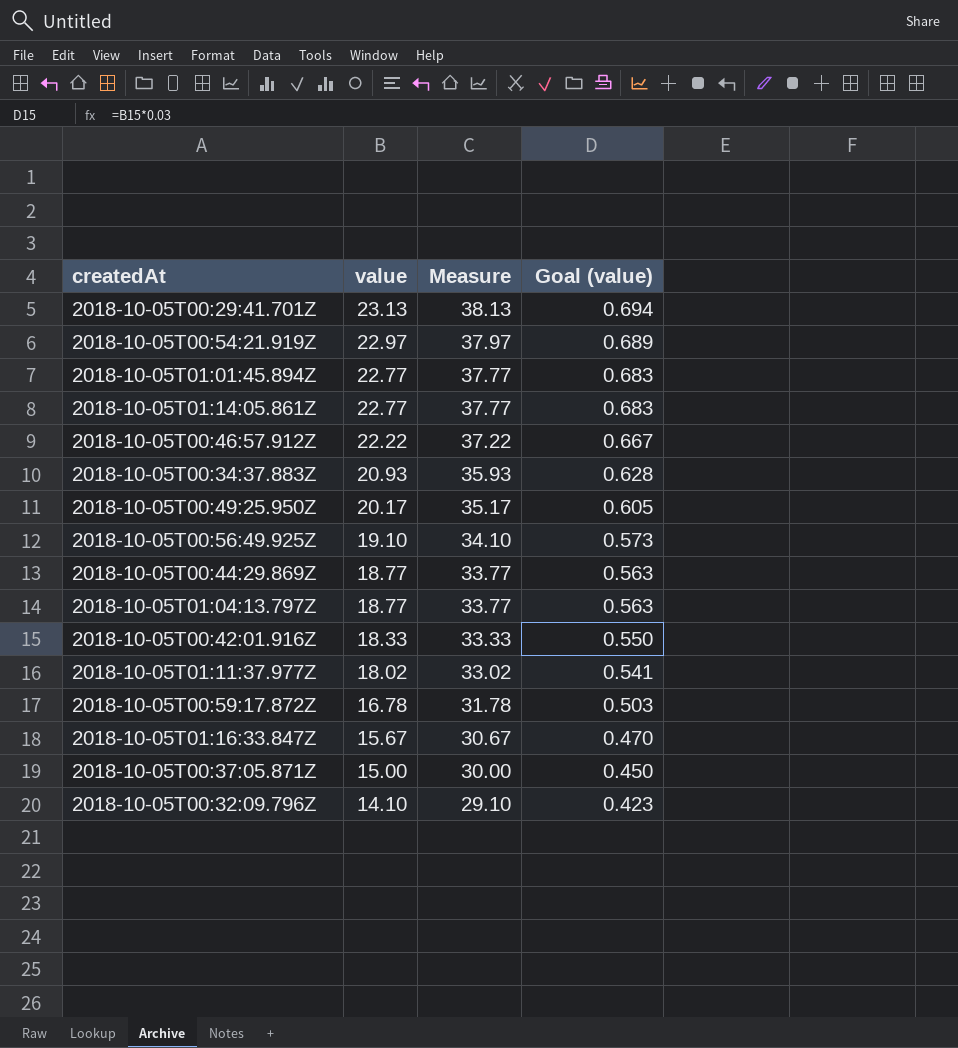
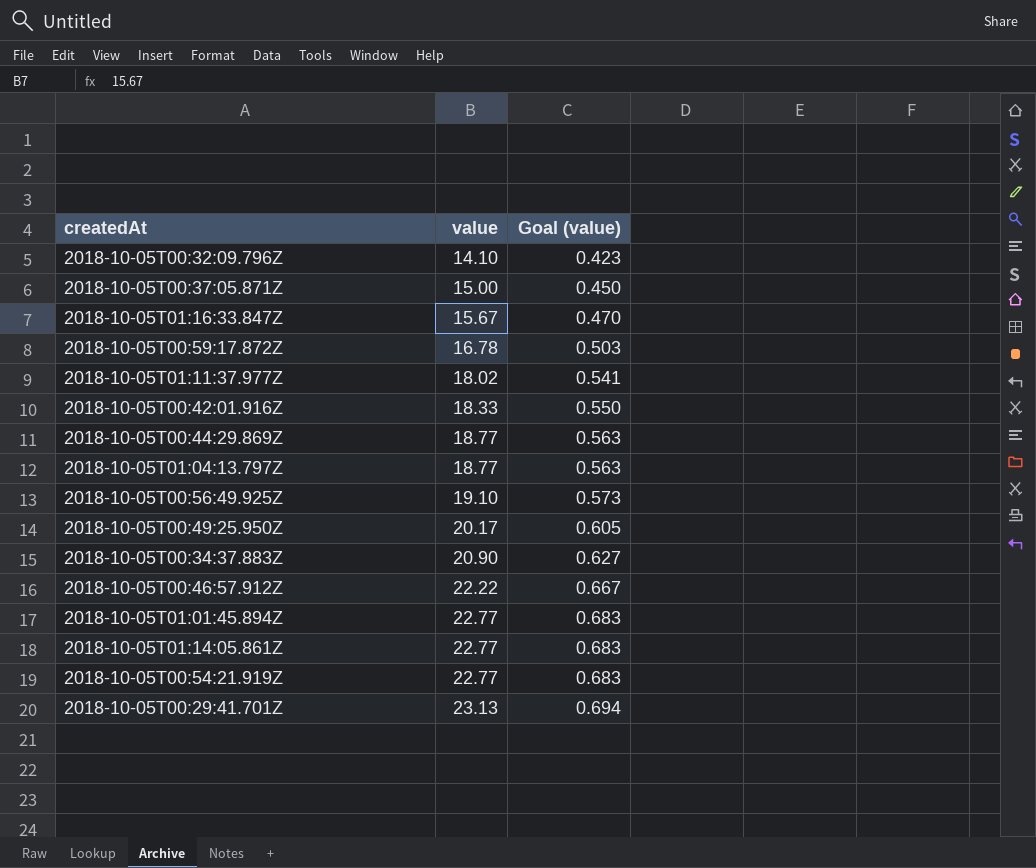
row order: value descending -> value ascending
column Measure | formula: [value] + 15 -> none
2018-10-05T00:34:37.883Z | value: 20.93 -> 20.90
2018-10-05T00:34:37.883Z | Goal (value): 0.628 -> 0.627
2018-10-05T00:54:21.919Z | value: 22.97 -> 22.77
2018-10-05T00:54:21.919Z | Goal (value): 0.689 -> 0.683

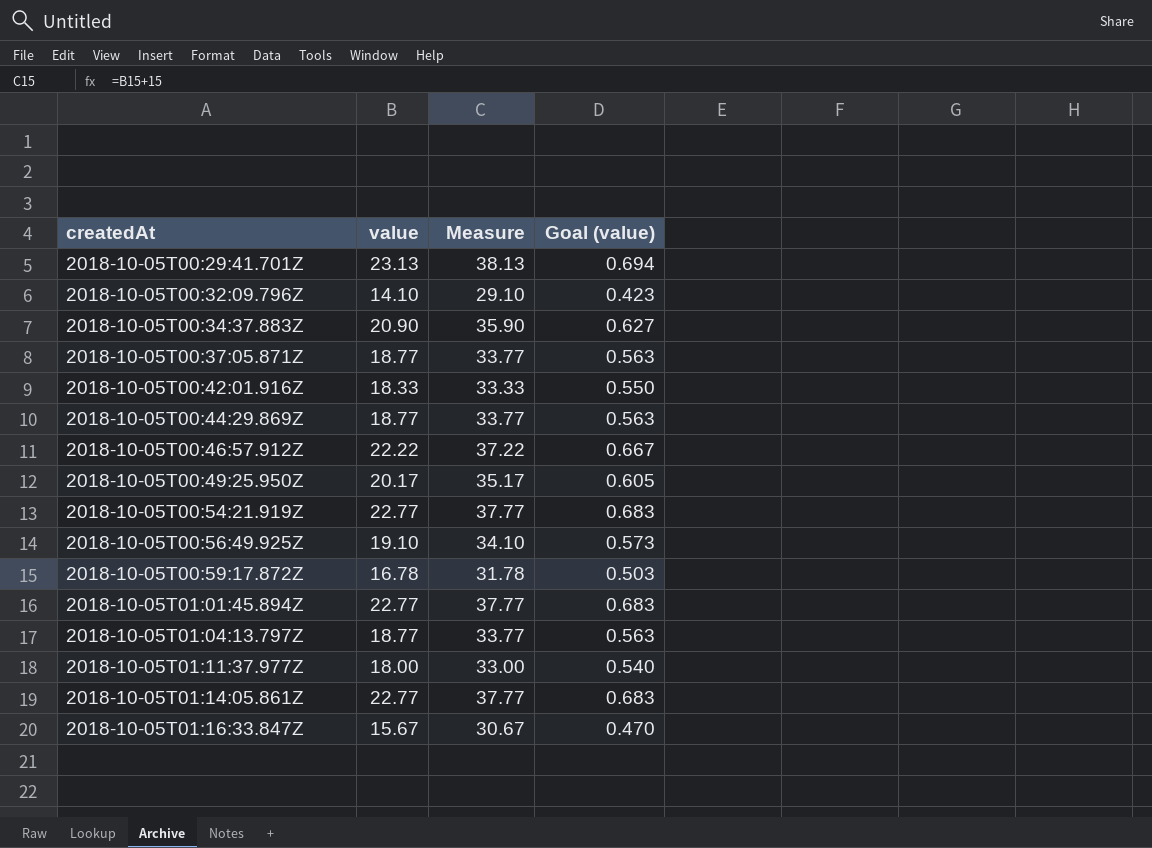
row order: value ascending -> createdAt ascending
column Measure | formula: none -> [value] + 15
2018-10-05T00:37:05.871Z | value: 15.00 -> 18.77
2018-10-05T00:37:05.871Z | Goal (value): 0.450 -> 0.563
2018-10-05T01:11:37.977Z | value: 18.02 -> 18.00
2018-10-05T01:11:37.977Z | Goal (value): 0.541 -> 0.540

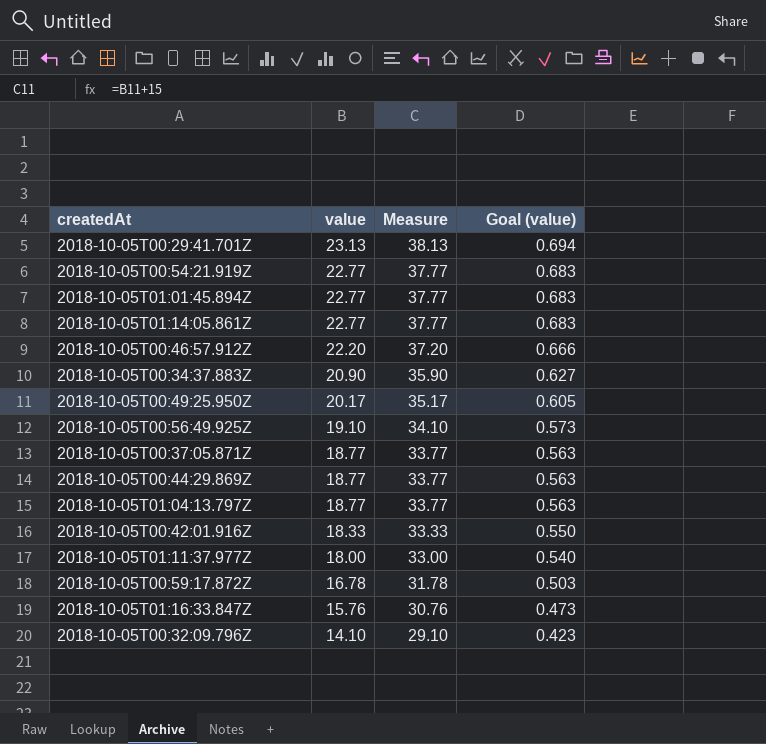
row order: createdAt ascending -> value descending
2018-10-05T00:46:57.912Z | value: 22.22 -> 22.20
2018-10-05T00:46:57.912Z | Measure: 37.22 -> 37.20
2018-10-05T00:46:57.912Z | Goal (value): 0.667 -> 0.666
2018-10-05T01:16:33.847Z | value: 15.67 -> 15.76
2018-10-05T01:16:33.847Z | Measure: 30.67 -> 30.76
2018-10-05T01:16:33.847Z | Goal (value): 0.470 -> 0.473

